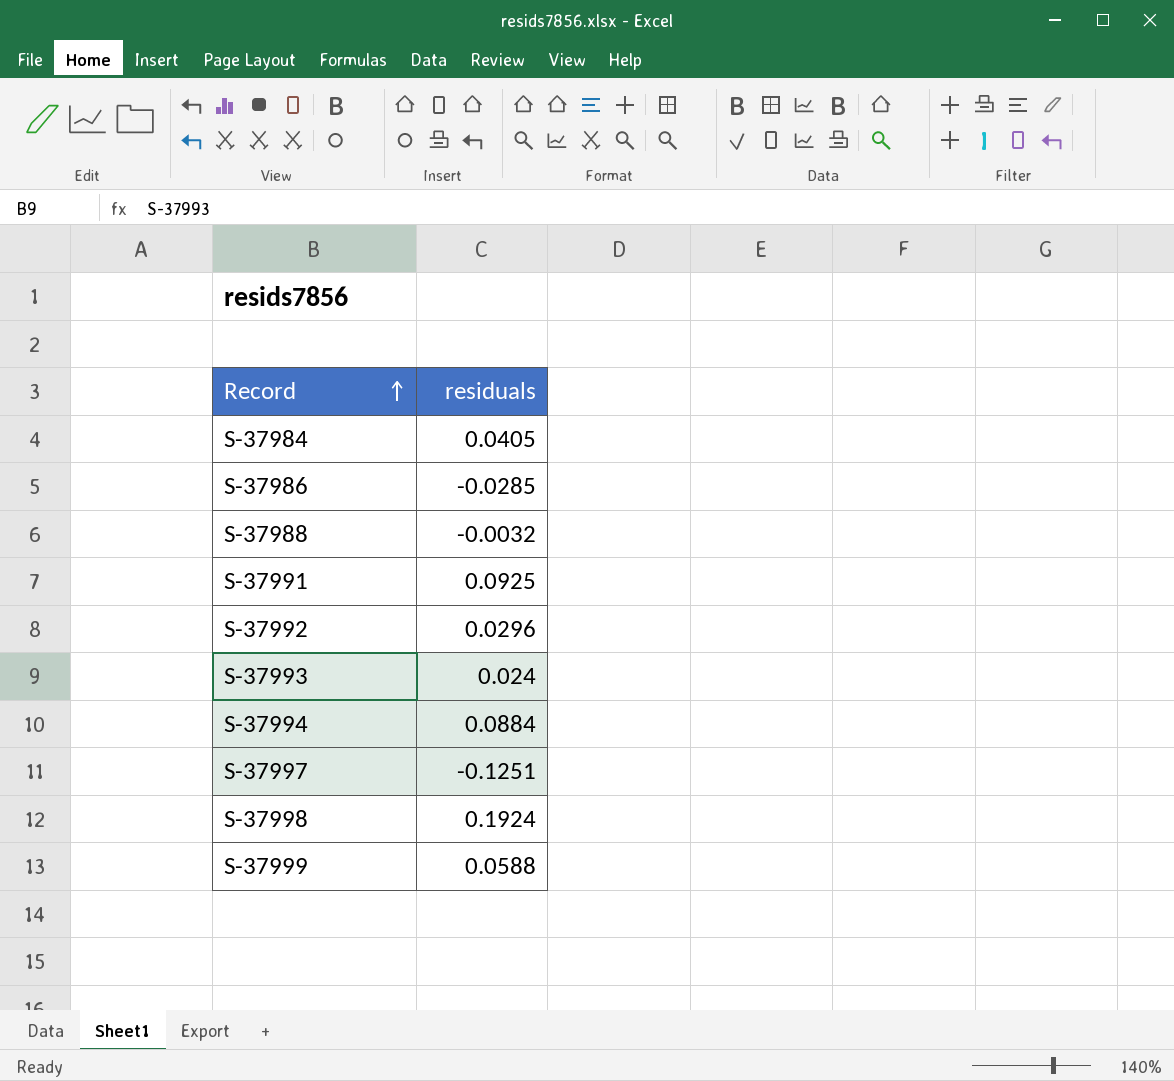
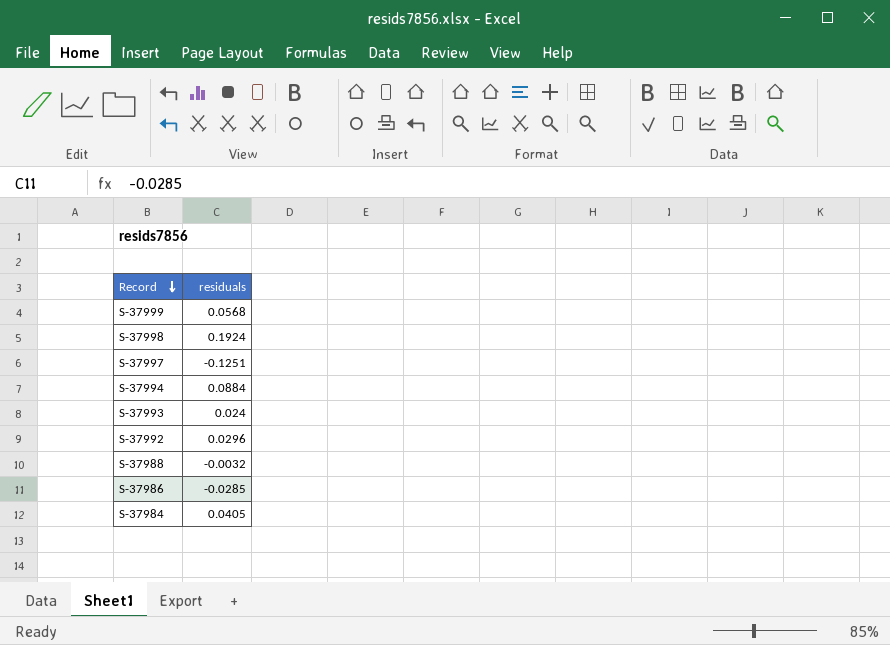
row order: Record ascending -> Record descending
row S-37991: 0.0925 -> none
S-37999 | residuals: 0.0588 -> 0.0568

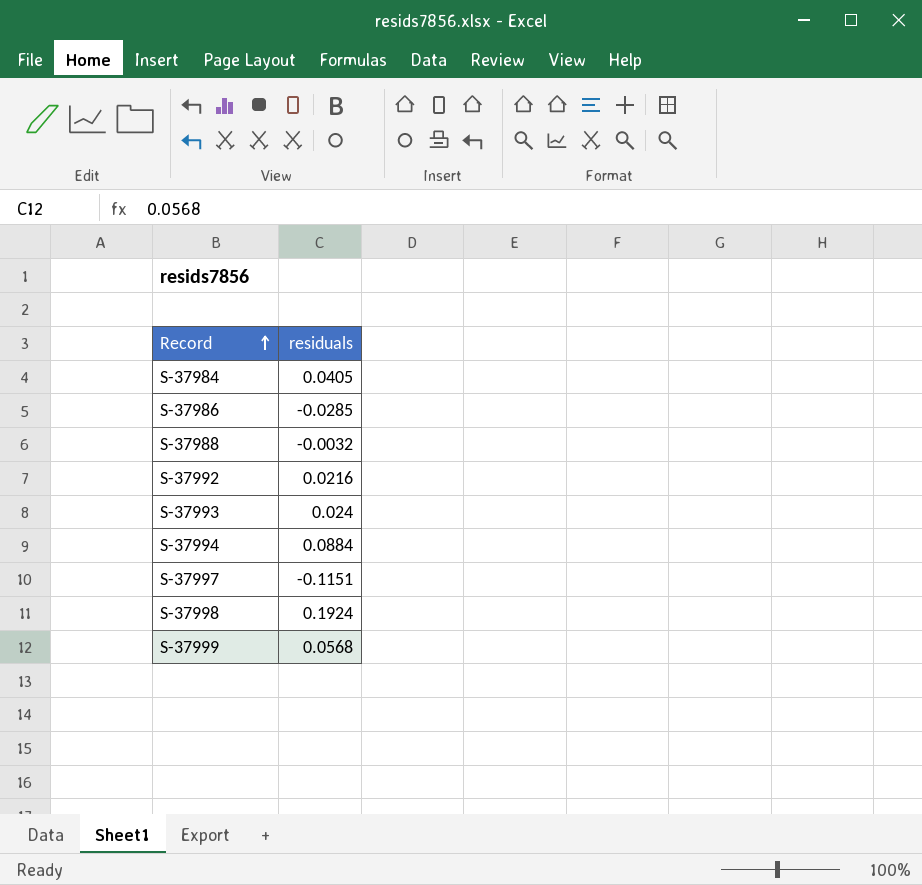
row order: Record descending -> Record ascending
S-37992 | residuals: 0.0296 -> 0.0216
S-37997 | residuals: -0.1251 -> -0.1151

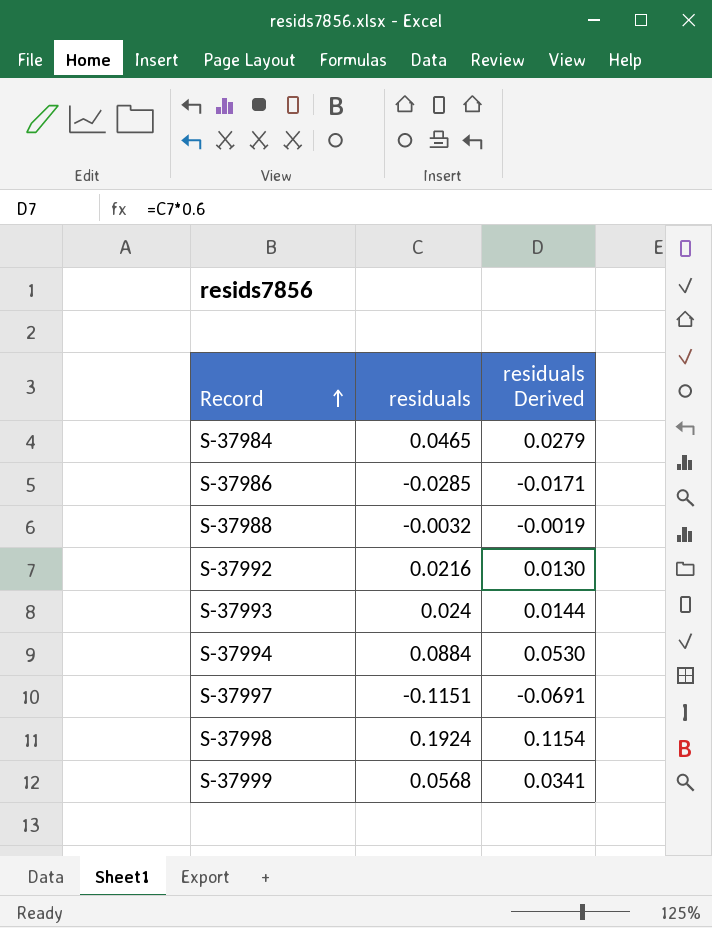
column residuals Derived | formula: none -> [residuals] * 0.6
S-37984 | residuals: 0.0405 -> 0.0465

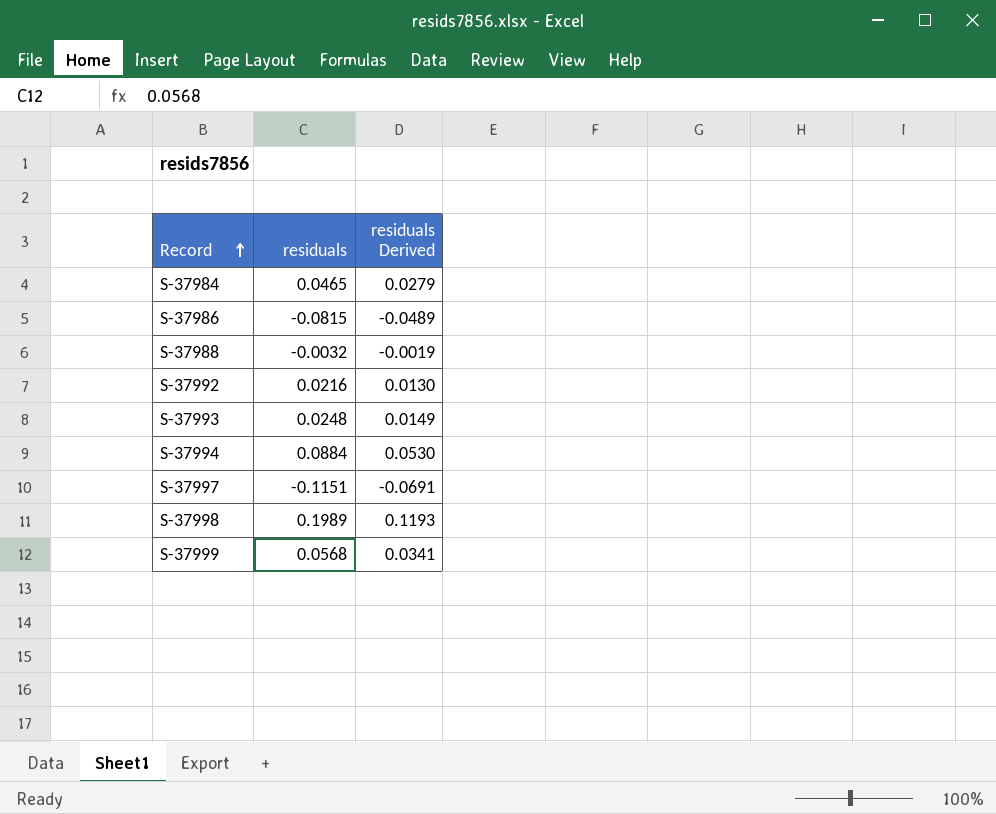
S-37986 | residuals: -0.0285 -> -0.0815
S-37986 | residuals Derived: -0.0171 -> -0.0489
S-37993 | residuals: 0.024 -> 0.0248
S-37993 | residuals Derived: 0.0144 -> 0.0149
S-37998 | residuals: 0.1924 -> 0.1989
S-37998 | residuals Derived: 0.1154 -> 0.1193

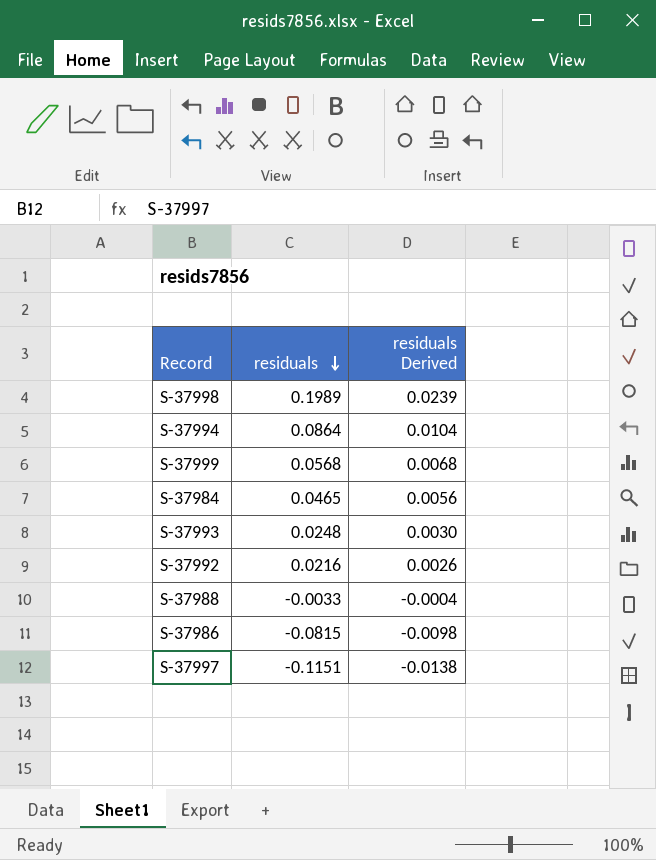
row order: Record ascending -> residuals descending
column residuals Derived | formula: [residuals] * 0.6 -> [residuals] * 0.12
S-37994 | residuals: 0.0884 -> 0.0864
S-37988 | residuals: -0.0032 -> -0.0033

